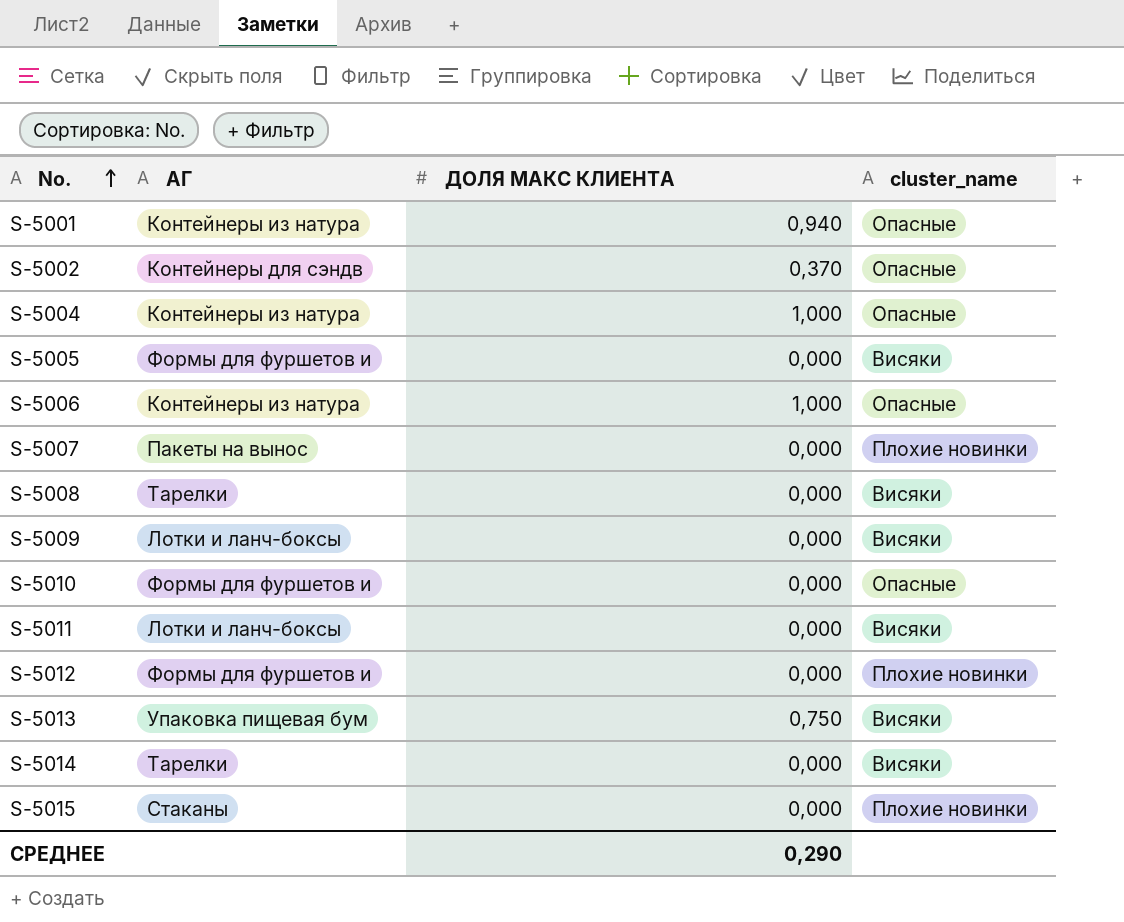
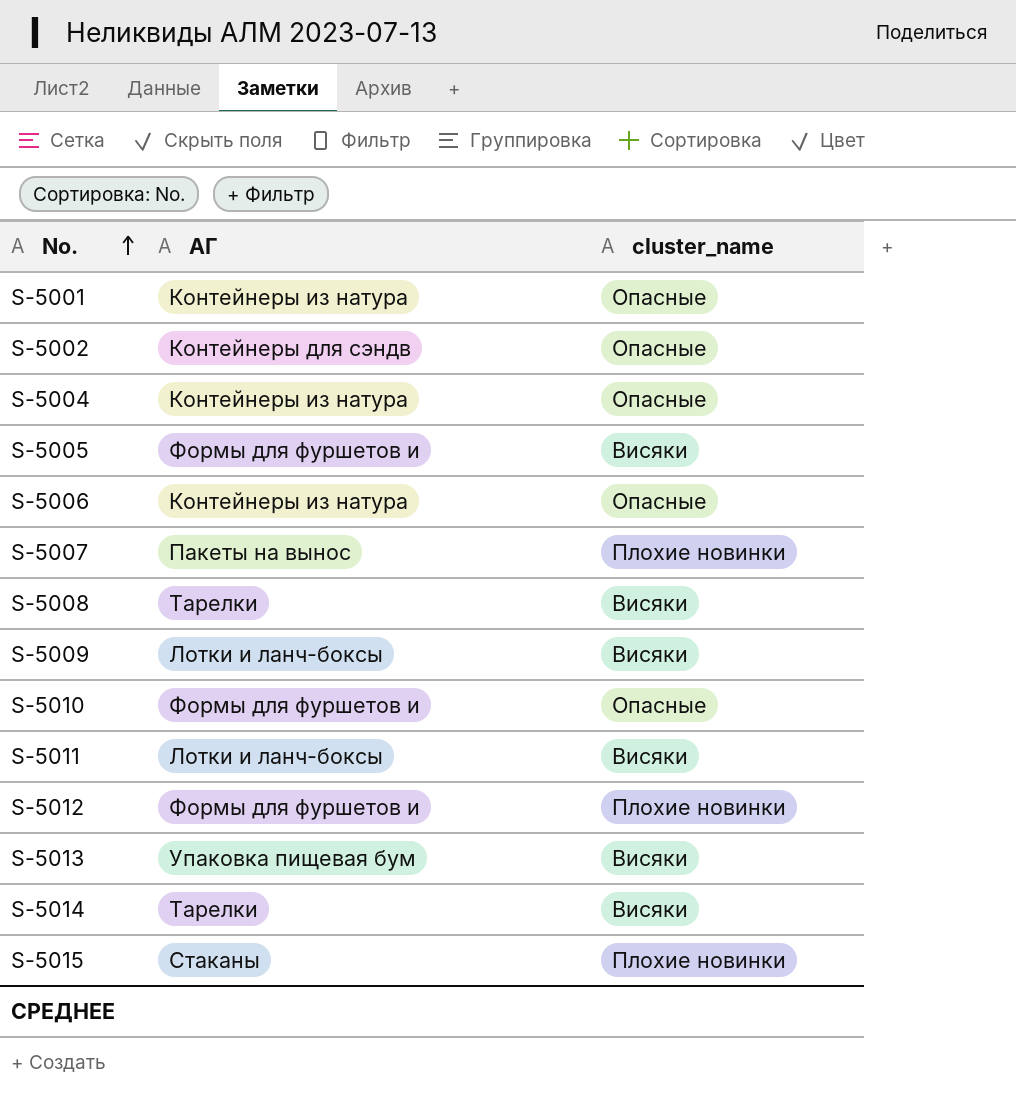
column ДОЛЯ МАКС КЛИЕНТА | position: 3 -> none

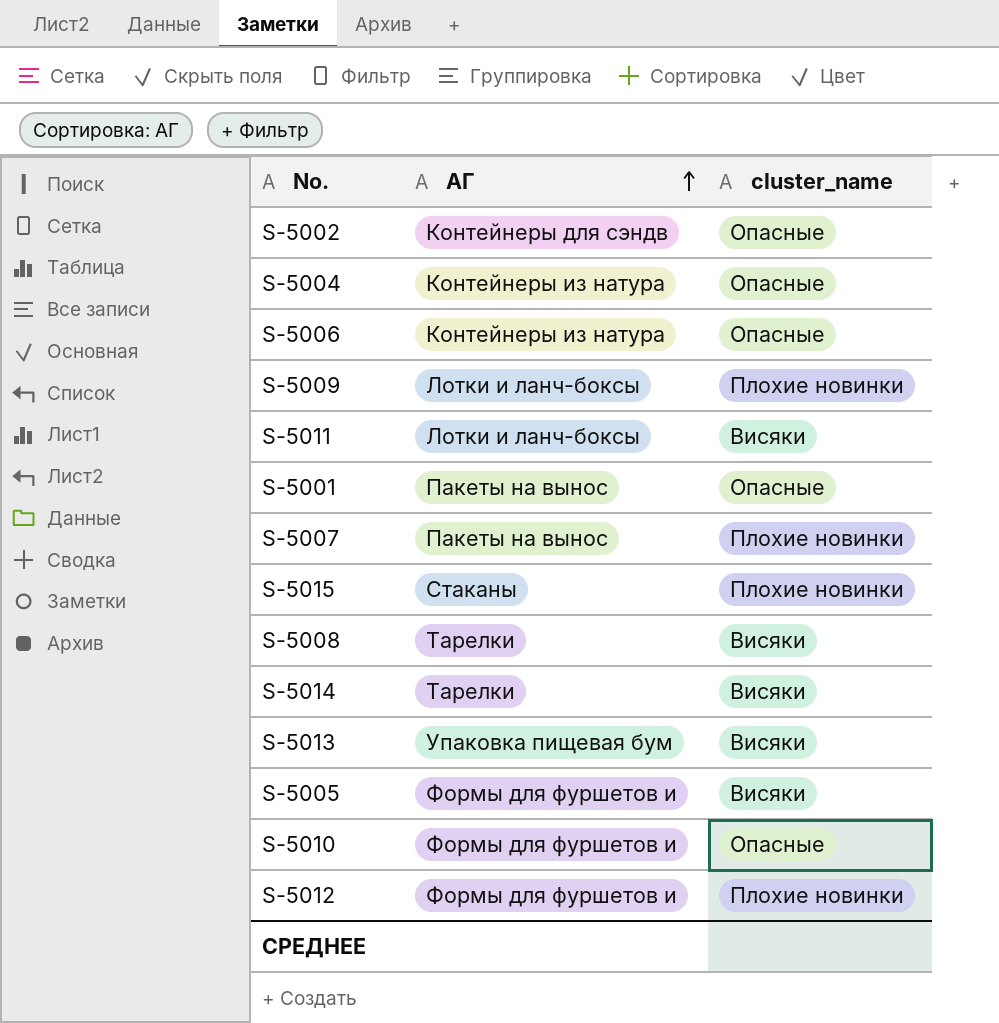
row order: No. ascending -> АГ ascending
S-5009 | cluster_name: Висяки -> Плохие новинки
S-5001 | АГ: Контейнеры из натура -> Пакеты на вынос

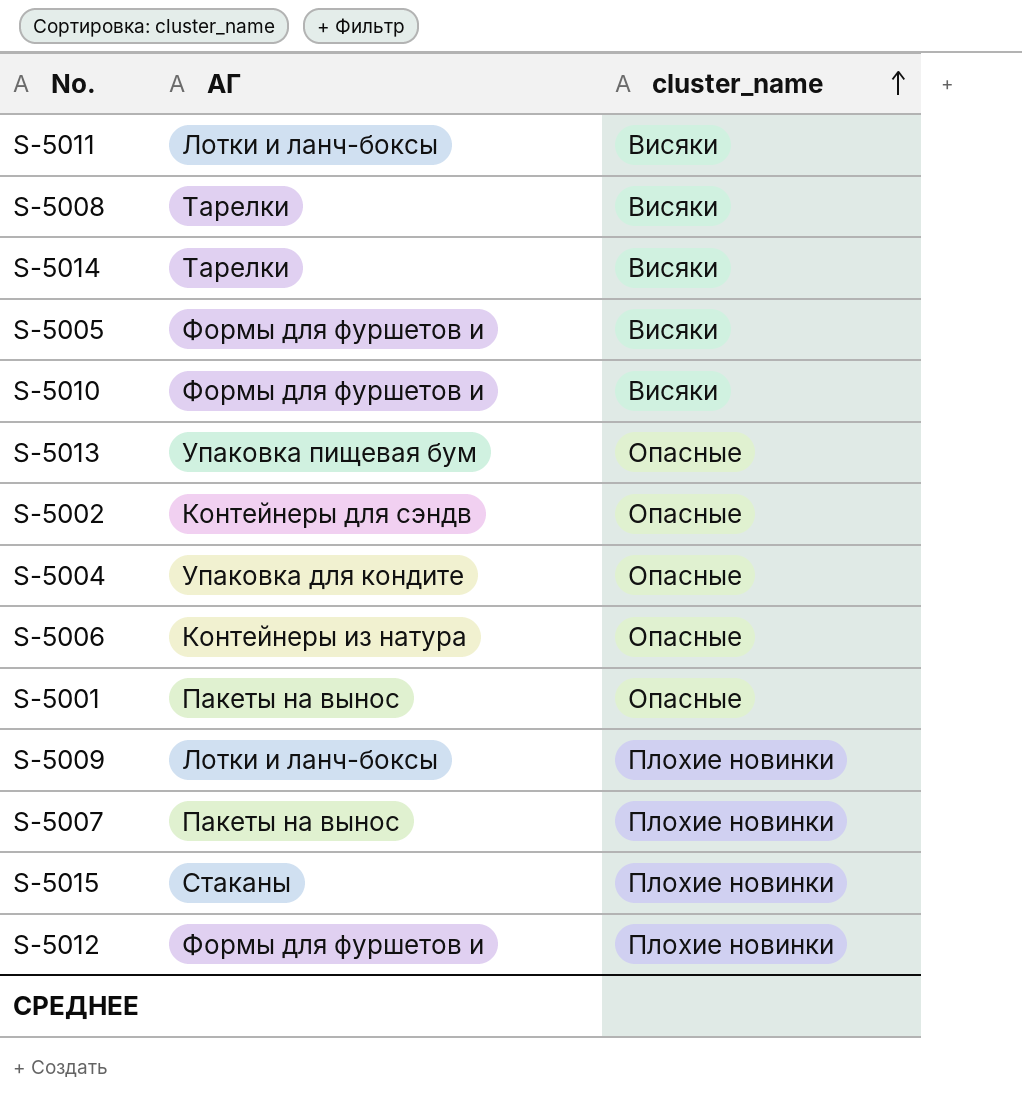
row order: АГ ascending -> cluster_name ascending
S-5010 | cluster_name: Опасные -> Висяки
S-5013 | cluster_name: Висяки -> Опасные
S-5004 | АГ: Контейнеры из натура -> Упаковка для кондите

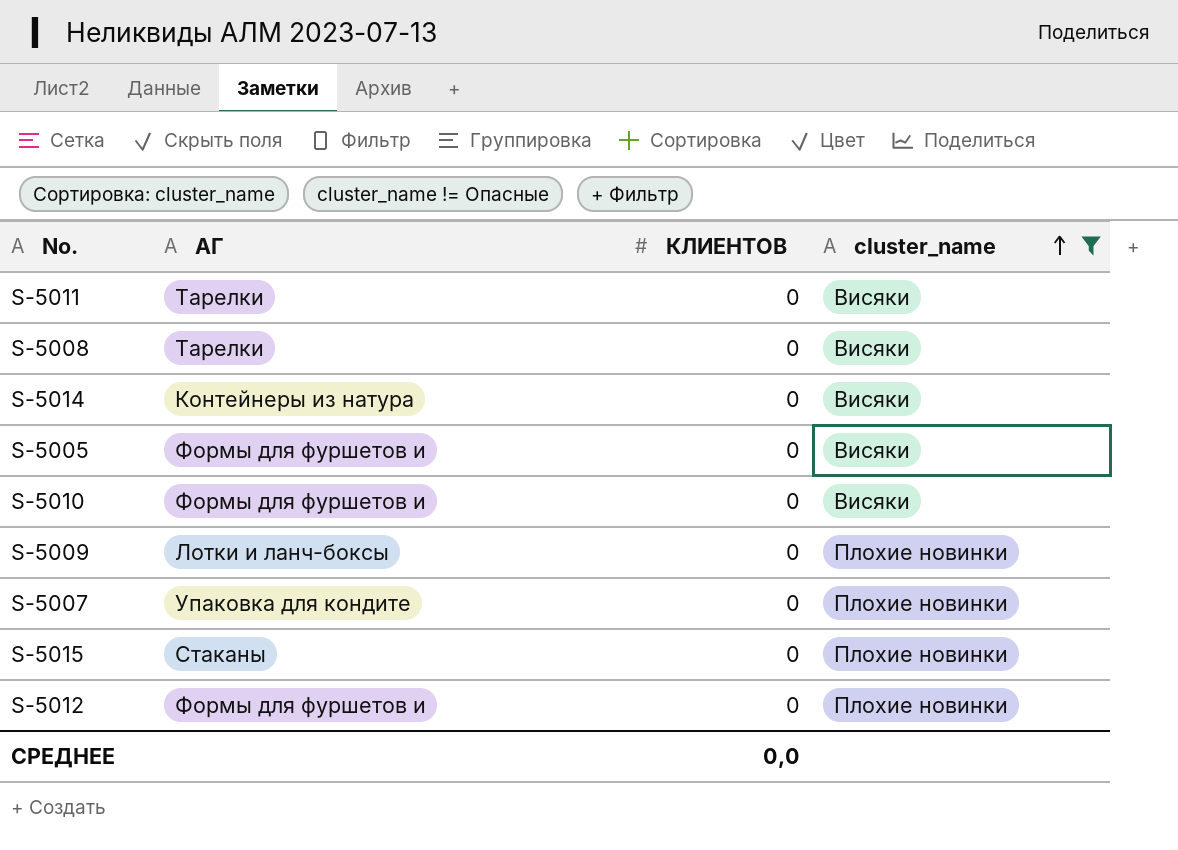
filter: none -> cluster_name != Опасные
column КЛИЕНТОВ | position: none -> 3
S-5011 | АГ: Лотки и ланч-боксы -> Тарелки
S-5014 | АГ: Тарелки -> Контейнеры из натура
S-5007 | АГ: Пакеты на вынос -> Упаковка для кондите

